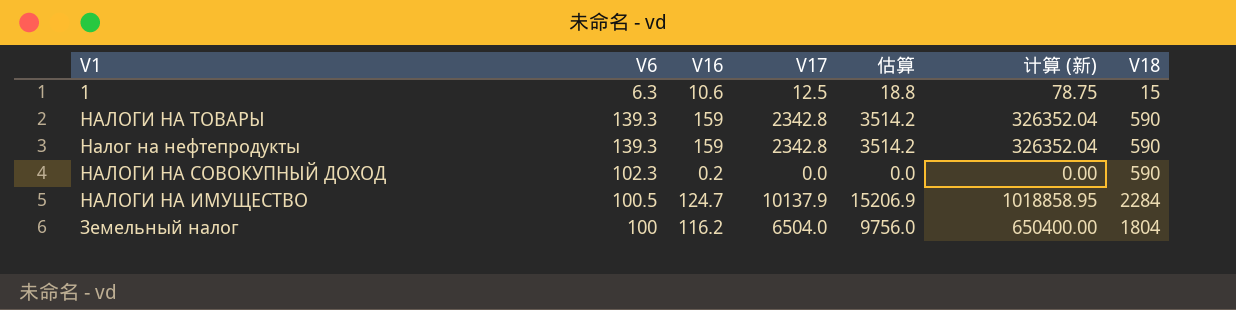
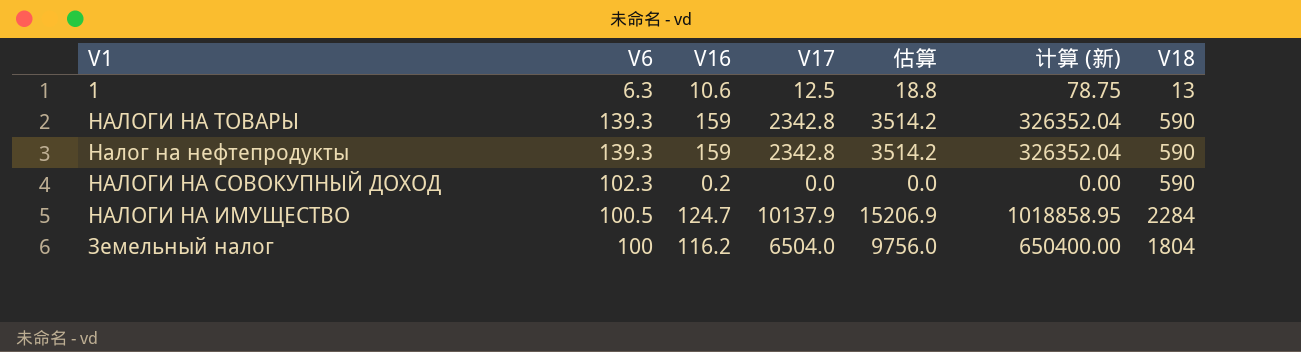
1 | V18: 15 -> 13

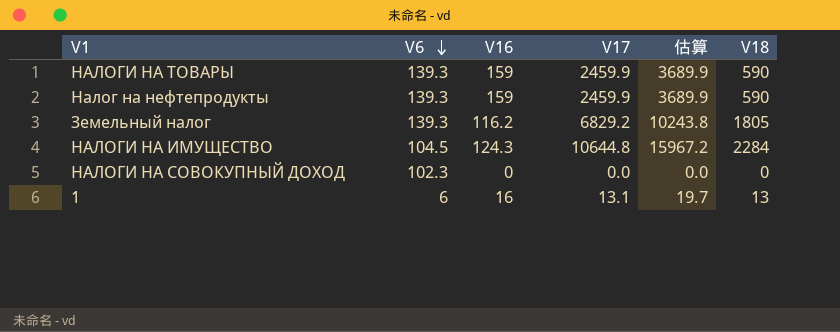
row order: none -> V6 descending
column 计算 (新) | formula: [V6] * [V17] -> none
НАЛОГИ НА ТОВАРЫ | V17: 2342.8 -> 2459.9
НАЛОГИ НА ТОВАРЫ | 估算: 3514.2 -> 3689.9
Налог на нефтепродукты | V17: 2342.8 -> 2459.9
Налог на нефтепродукты | 估算: 3514.2 -> 3689.9
Земельный налог | V6: 100 -> 139.3
Земельный налог | V17: 6504.0 -> 6829.2
Земельный налог | 估算: 9756.0 -> 10243.8
Земельный налог | V18: 1804 -> 1805
НАЛОГИ НА ИМУЩЕСТВО | V6: 100.5 -> 104.5
НАЛОГИ НА ИМУЩЕСТВО | V16: 124.7 -> 124.3
НАЛОГИ НА ИМУЩЕСТВО | V17: 10137.9 -> 10644.8
НАЛОГИ НА ИМУЩЕСТВО | 估算: 15206.9 -> 15967.2
НАЛОГИ НА СОВОКУПНЫЙ ДОХОД | V16: 0.2 -> 0
НАЛОГИ НА СОВОКУПНЫЙ ДОХОД | V18: 590 -> 0
1 | V6: 6.3 -> 6
1 | V16: 10.6 -> 16
1 | V17: 12.5 -> 13.1
1 | 估算: 18.8 -> 19.7

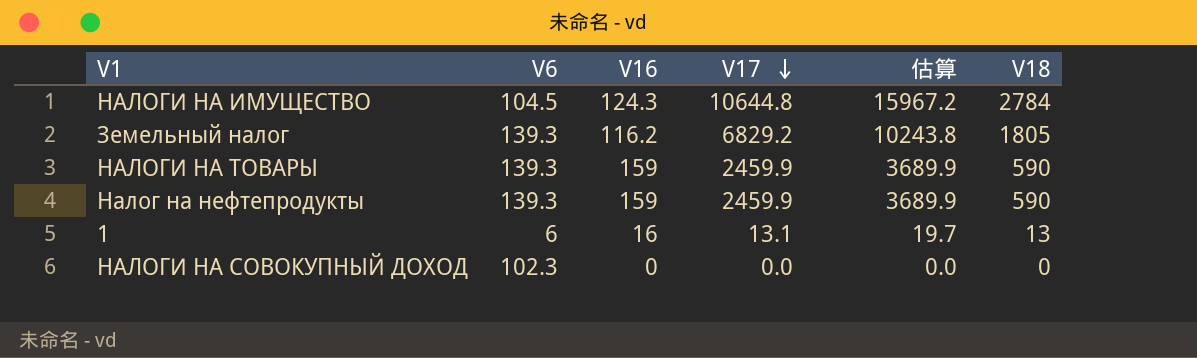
row order: V6 descending -> V17 descending
НАЛОГИ НА ИМУЩЕСТВО | V18: 2284 -> 2784

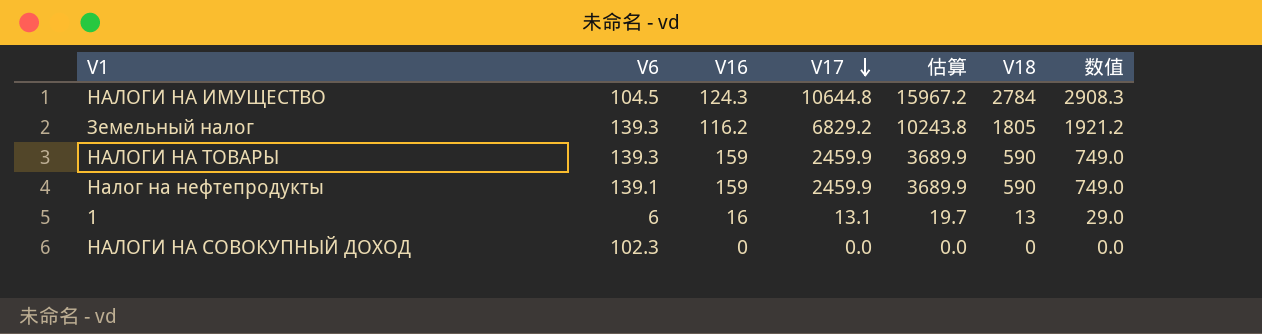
column 数值 | formula: none -> [V16] + [V18]
Налог на нефтепродукты | V6: 139.3 -> 139.1

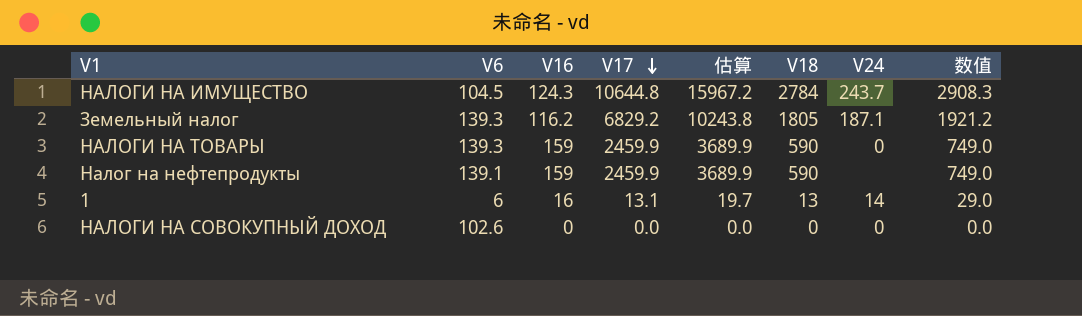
column V24 | position: none -> 7
НАЛОГИ НА СОВОКУПНЫЙ ДОХОД | V6: 102.3 -> 102.6

